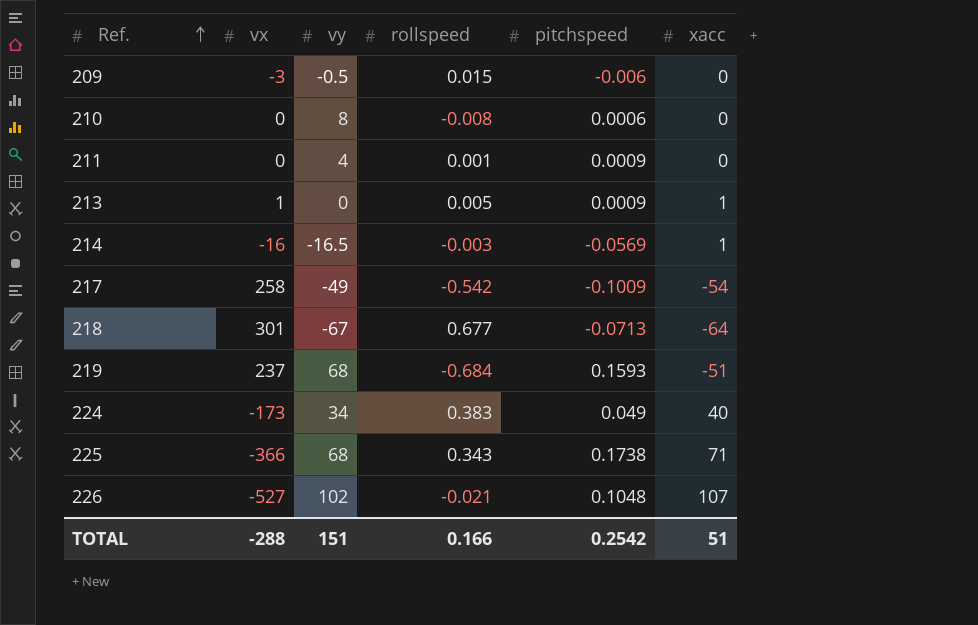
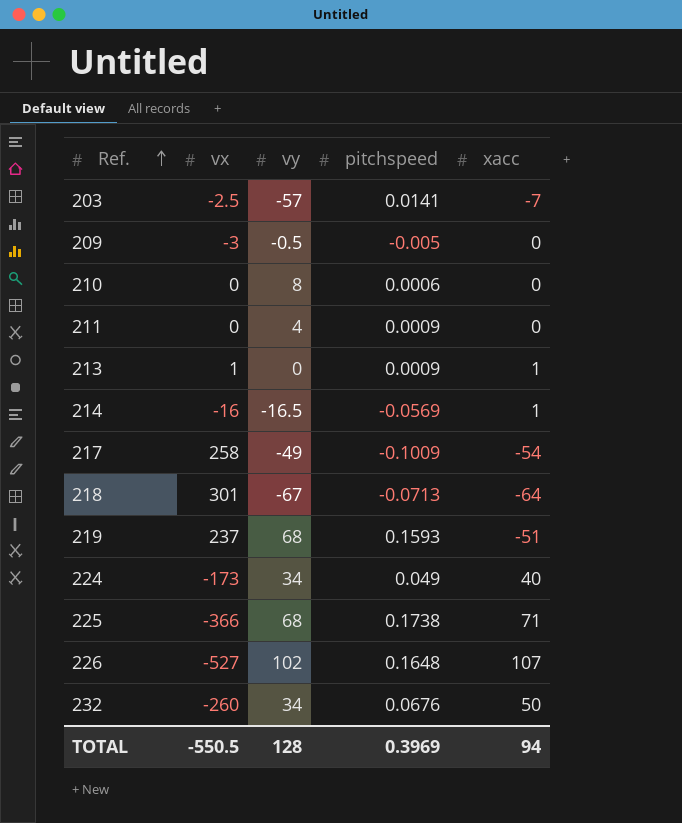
column rollspeed | position: 4 -> none
row 203: none -> -2.5 | -57 | 0.0141 | -7
209 | pitchspeed: -0.006 -> -0.005
226 | pitchspeed: 0.1048 -> 0.1648
row 232: none -> -260 | 34 | 0.0676 | 50
TOTAL | vx: -288 -> -550.5
TOTAL | vy: 151 -> 128
TOTAL | pitchspeed: 0.2542 -> 0.3969
TOTAL | xacc: 51 -> 94

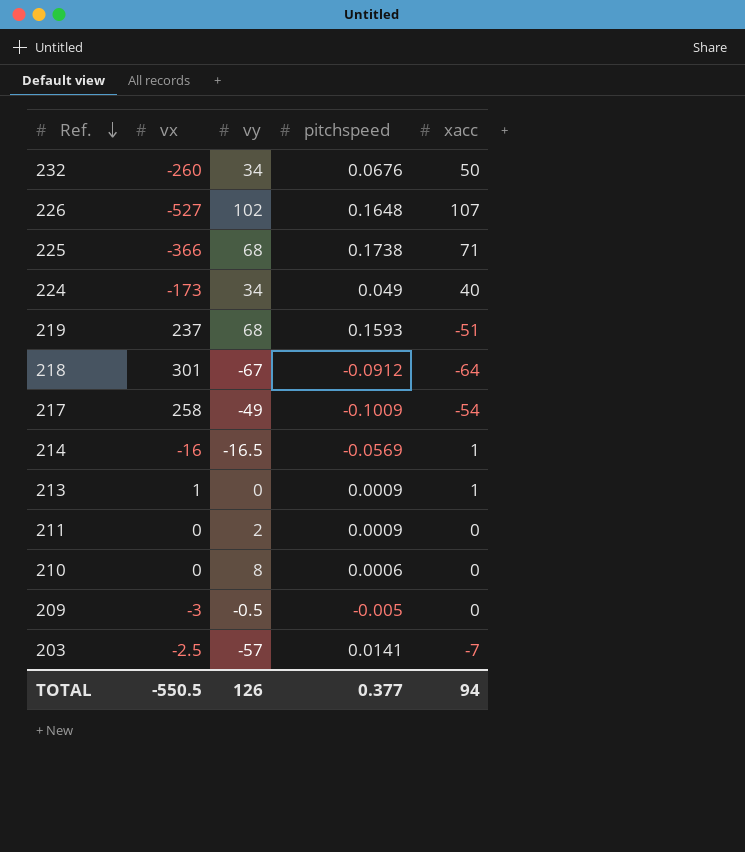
row order: Ref. ascending -> Ref. descending
218 | pitchspeed: -0.0713 -> -0.0912
211 | vy: 4 -> 2
TOTAL | vy: 128 -> 126
TOTAL | pitchspeed: 0.3969 -> 0.377

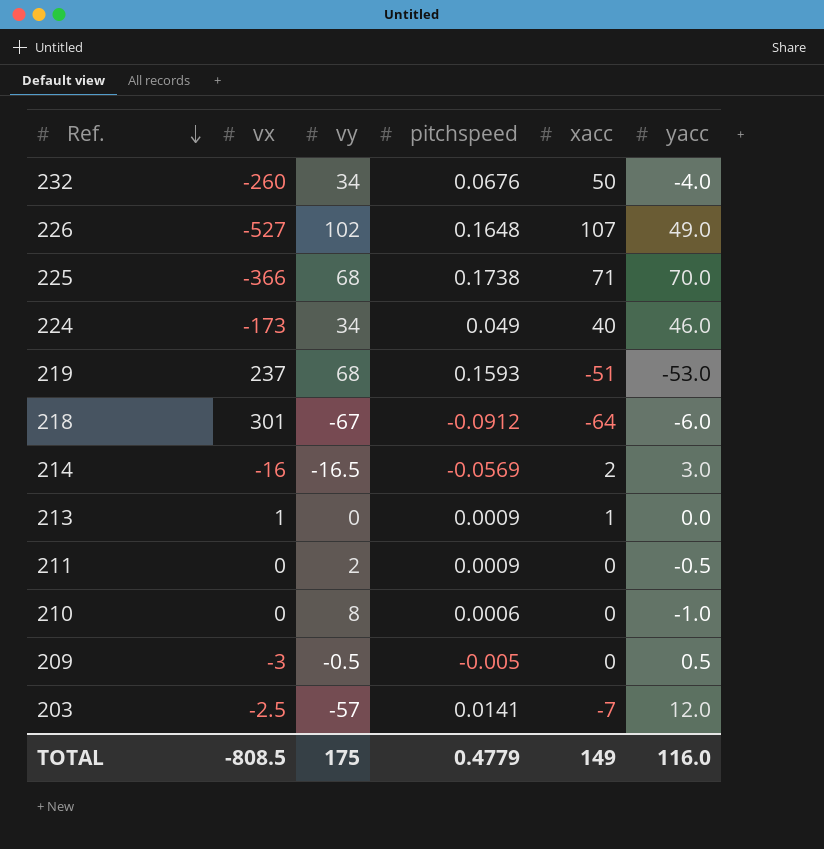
column yacc | position: none -> 6
row 217: 258 | -49 | -0.1009 | -54 -> none
214 | xacc: 1 -> 2
TOTAL | vx: -550.5 -> -808.5
TOTAL | vy: 126 -> 175
TOTAL | pitchspeed: 0.377 -> 0.4779
TOTAL | xacc: 94 -> 149

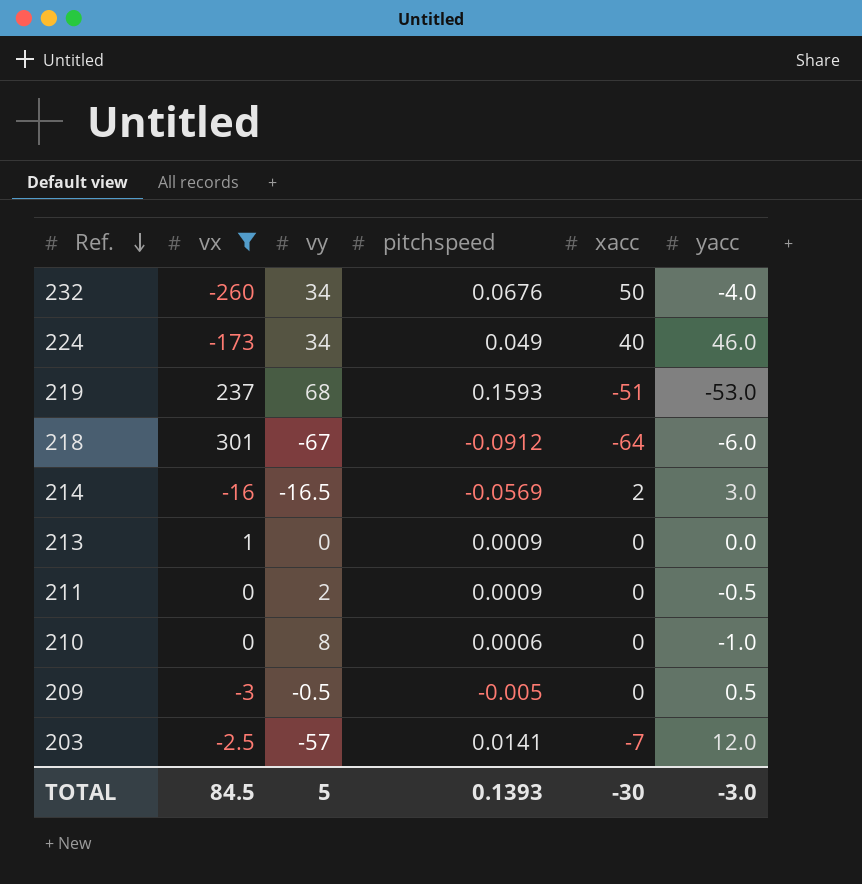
filter: none -> vx >= -260
213 | xacc: 1 -> 0
TOTAL | vx: -808.5 -> 84.5
TOTAL | vy: 175 -> 5
TOTAL | pitchspeed: 0.4779 -> 0.1393
TOTAL | xacc: 149 -> -30
TOTAL | yacc: 116.0 -> -3.0

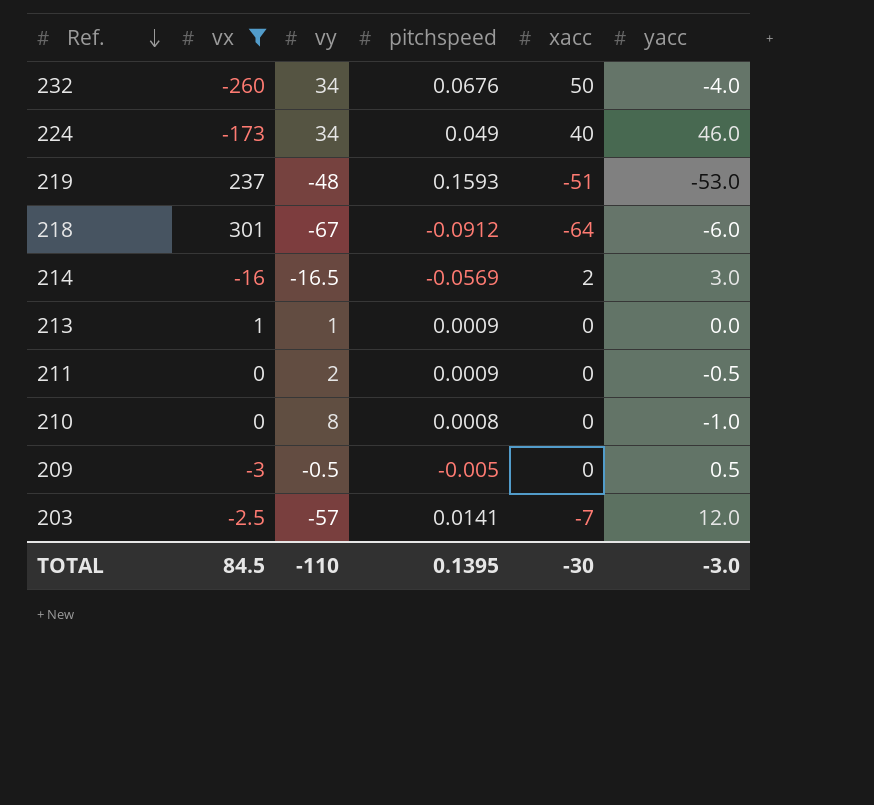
219 | vy: 68 -> -48
213 | vy: 0 -> 1
210 | pitchspeed: 0.0006 -> 0.0008
TOTAL | vy: 5 -> -110
TOTAL | pitchspeed: 0.1393 -> 0.1395

